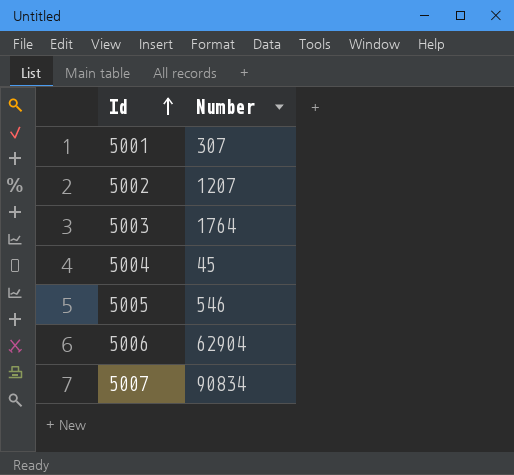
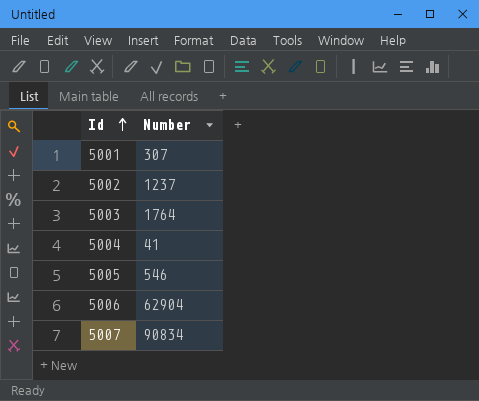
5002 | Number: 1207 -> 1237
5004 | Number: 45 -> 41

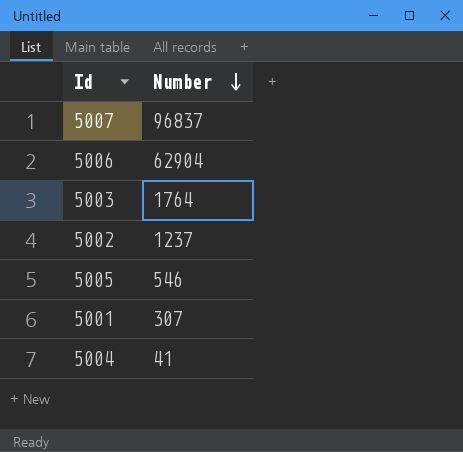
row order: Id ascending -> Number descending
5007 | Number: 90834 -> 96837

